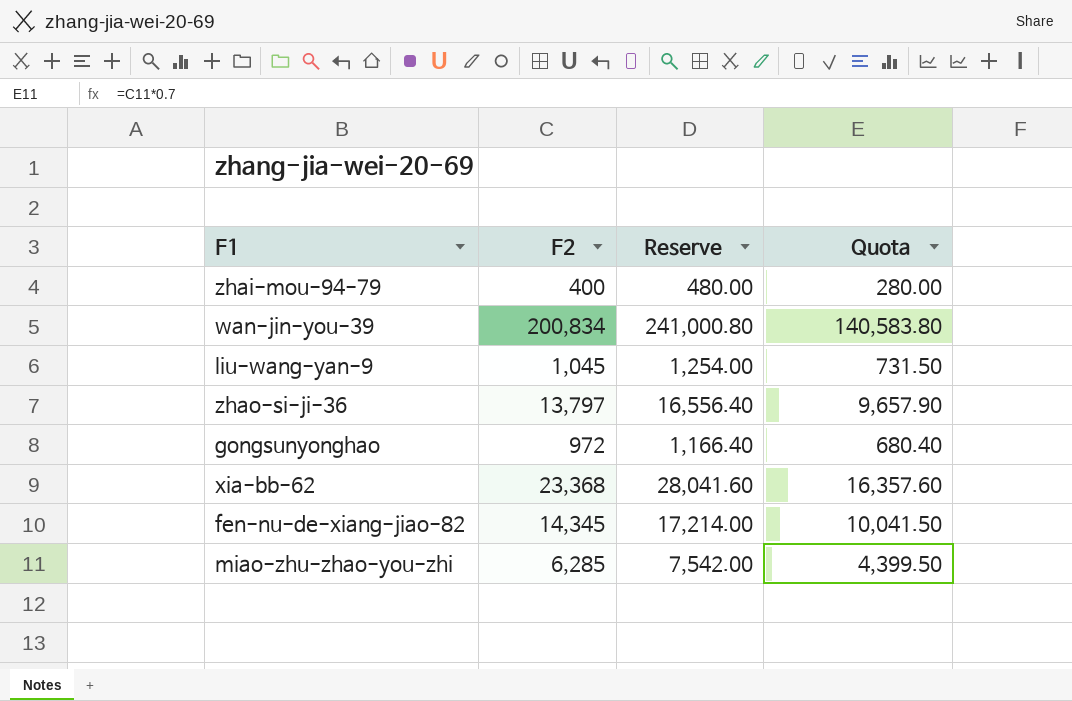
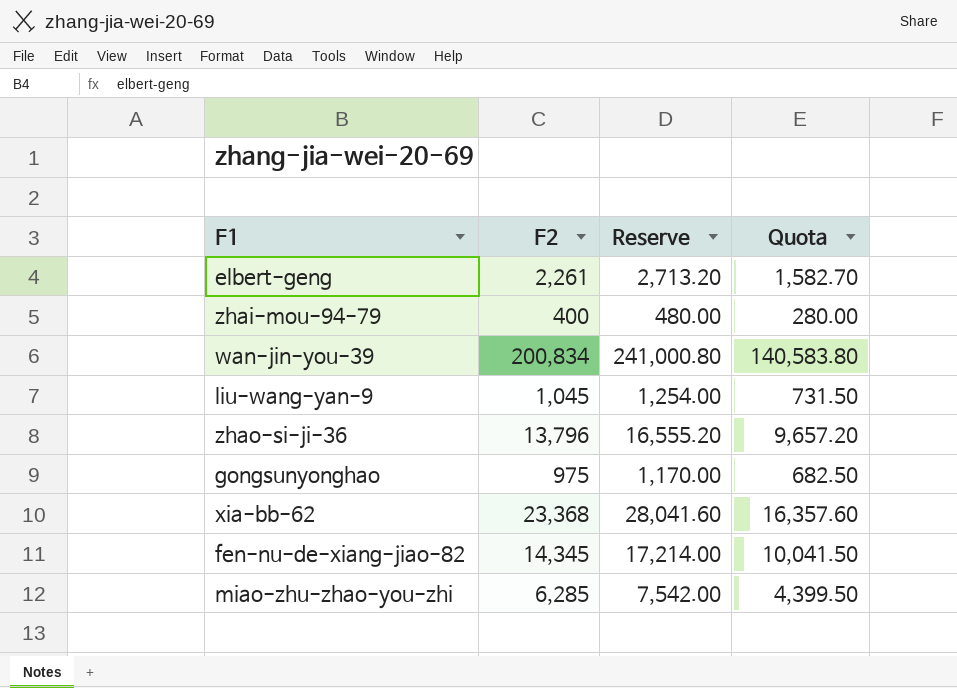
row elbert-geng: none -> 2,261 | 2,713.20 | 1,582.70
zhao-si-ji-36 | F2: 13,797 -> 13,796
zhao-si-ji-36 | Reserve: 16,556.40 -> 16,555.20
zhao-si-ji-36 | Quota: 9,657.90 -> 9,657.20
gongsunyonghao | F2: 972 -> 975
gongsunyonghao | Reserve: 1,166.40 -> 1,170.00
gongsunyonghao | Quota: 680.40 -> 682.50

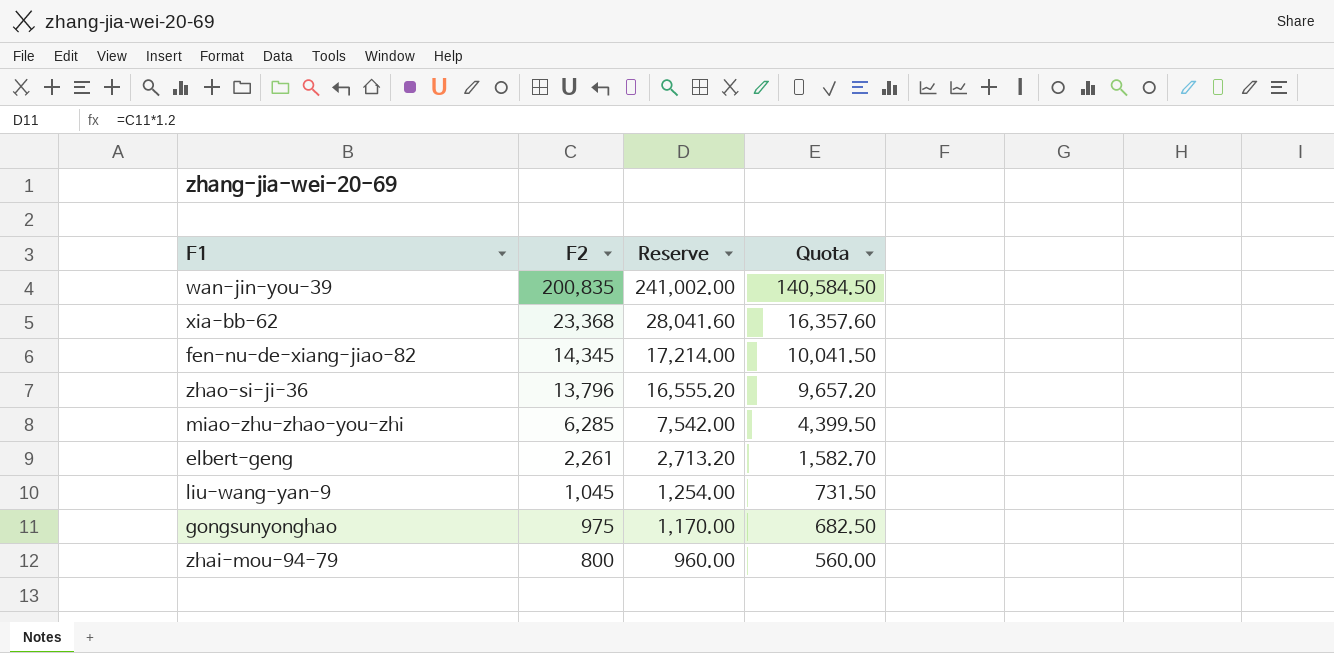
row order: none -> F2 descending
wan-jin-you-39 | F2: 200,834 -> 200,835
wan-jin-you-39 | Reserve: 241,000.80 -> 241,002.00
wan-jin-you-39 | Quota: 140,583.80 -> 140,584.50
zhai-mou-94-79 | F2: 400 -> 800
zhai-mou-94-79 | Reserve: 480.00 -> 960.00
zhai-mou-94-79 | Quota: 280.00 -> 560.00

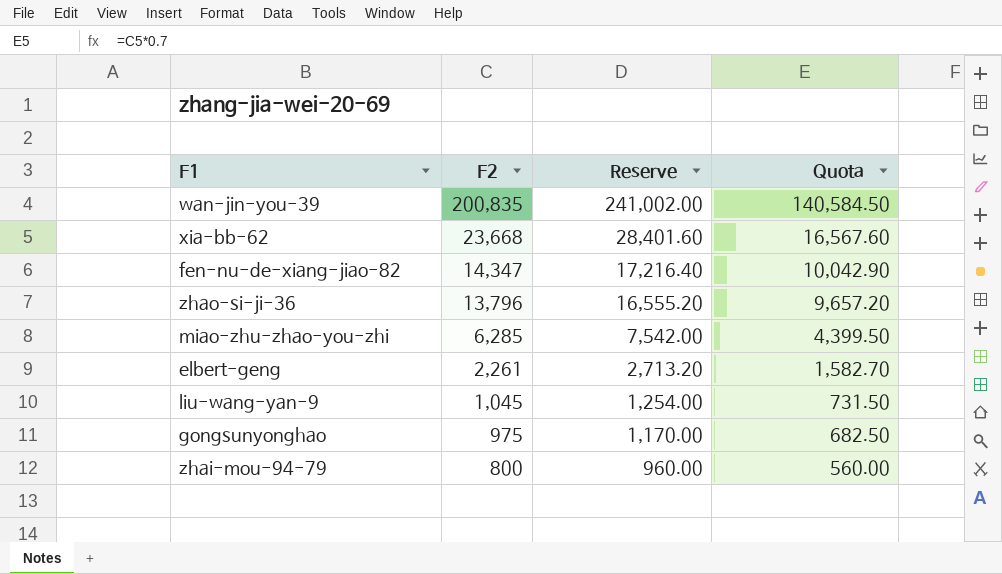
xia-bb-62 | F2: 23,368 -> 23,668
xia-bb-62 | Reserve: 28,041.60 -> 28,401.60
xia-bb-62 | Quota: 16,357.60 -> 16,567.60
fen-nu-de-xiang-jiao-82 | F2: 14,345 -> 14,347
fen-nu-de-xiang-jiao-82 | Reserve: 17,214.00 -> 17,216.40
fen-nu-de-xiang-jiao-82 | Quota: 10,041.50 -> 10,042.90

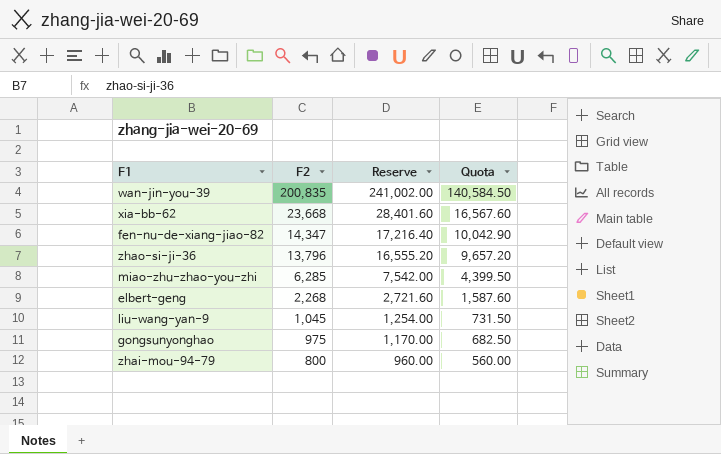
elbert-geng | F2: 2,261 -> 2,268
elbert-geng | Reserve: 2,713.20 -> 2,721.60
elbert-geng | Quota: 1,582.70 -> 1,587.60

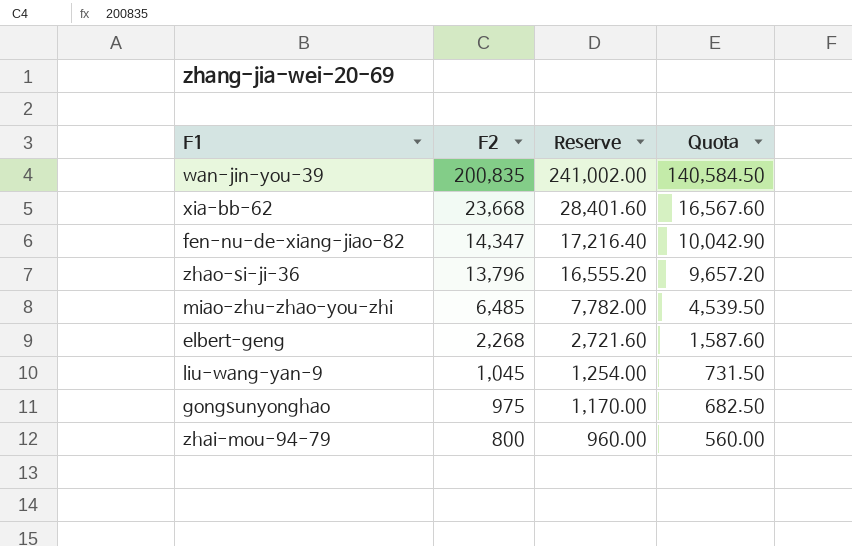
miao-zhu-zhao-you-zhi | F2: 6,285 -> 6,485
miao-zhu-zhao-you-zhi | Reserve: 7,542.00 -> 7,782.00
miao-zhu-zhao-you-zhi | Quota: 4,399.50 -> 4,539.50

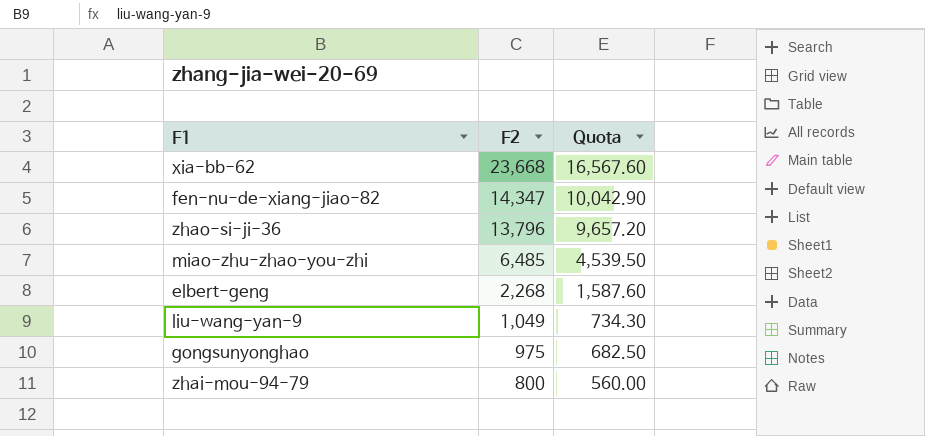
column Reserve | formula: [F2] * 1.2 -> none
row wan-jin-you-39: 200,835 | 241,002.00 | 140,584.50 -> none
liu-wang-yan-9 | F2: 1,045 -> 1,049
liu-wang-yan-9 | Quota: 731.50 -> 734.30

